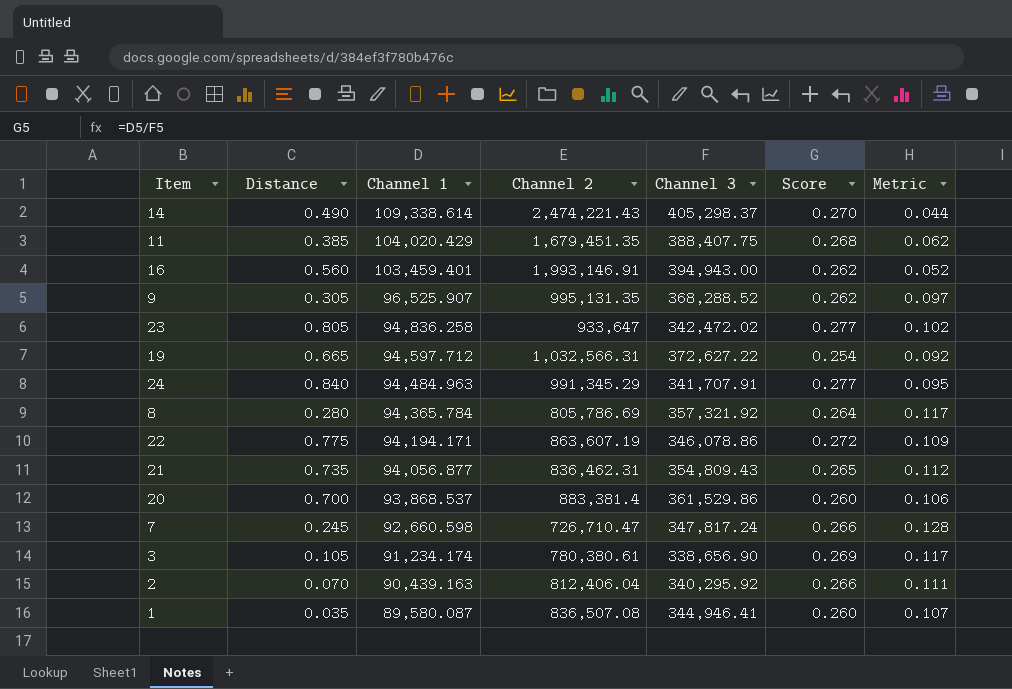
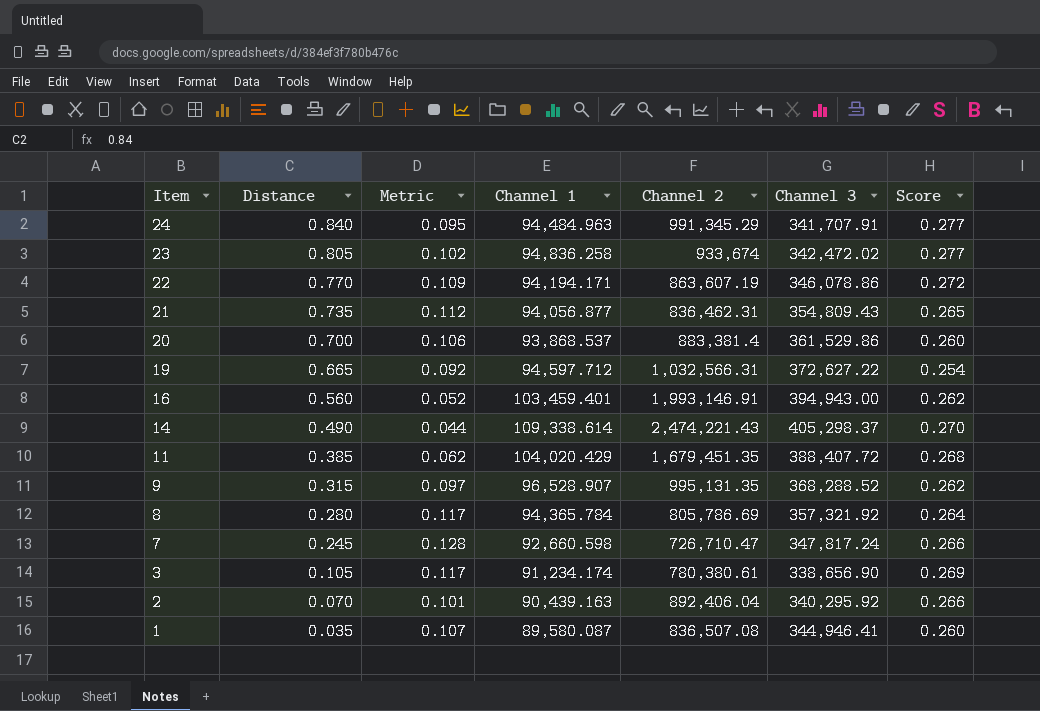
row order: Channel 1 descending -> Item descending
column Metric | position: 7 -> 3
23 | Channel 2: 933,647 -> 933,674
22 | Distance: 0.775 -> 0.770
11 | Channel 3: 388,407.75 -> 388,407.72
9 | Distance: 0.305 -> 0.315
9 | Channel 1: 96,525.907 -> 96,528.907
2 | Metric: 0.111 -> 0.101
2 | Channel 2: 812,406.04 -> 892,406.04

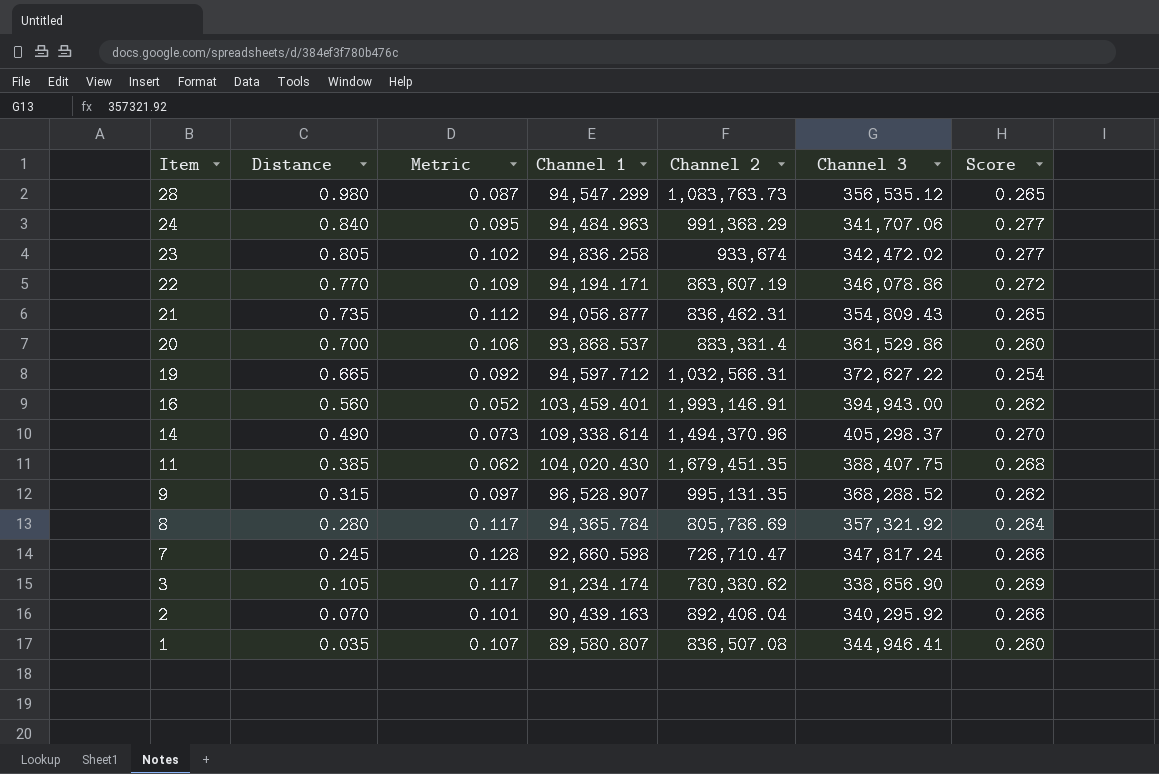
row 28: none -> 0.980 | 0.087 | 94,547.299 | 1,083,763.73 | 356,535.12 | 0.265
24 | Channel 2: 991,345.29 -> 991,368.29
24 | Channel 3: 341,707.91 -> 341,707.06
14 | Metric: 0.044 -> 0.073
14 | Channel 2: 2,474,221.43 -> 1,494,370.96
11 | Channel 1: 104,020.429 -> 104,020.430
11 | Channel 3: 388,407.72 -> 388,407.75
3 | Channel 2: 780,380.61 -> 780,380.62
1 | Channel 1: 89,580.087 -> 89,580.807

